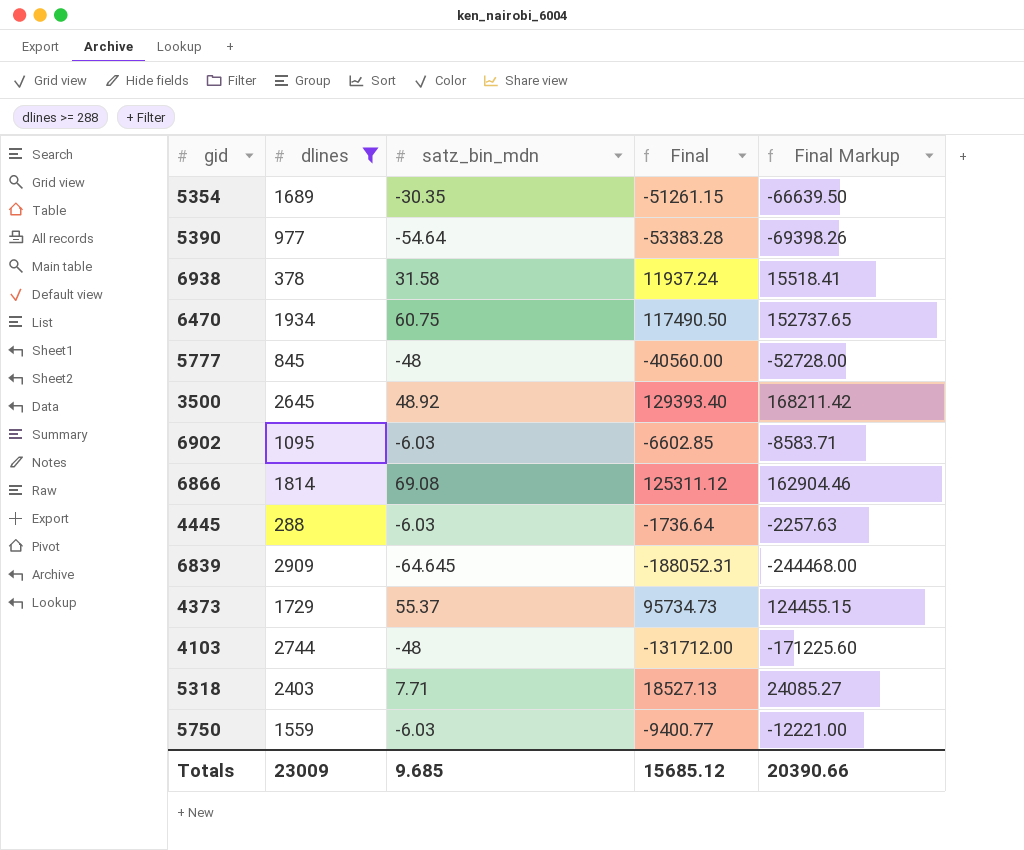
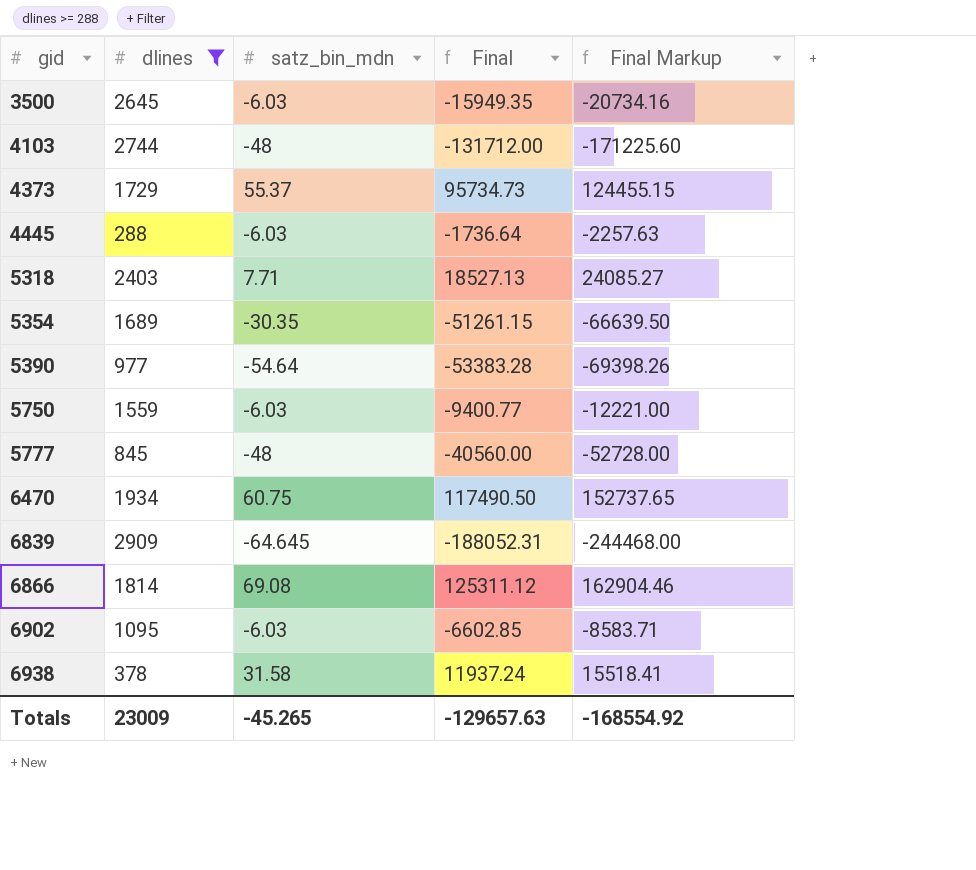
row order: none -> gid ascending
3500 | satz_bin_mdn: 48.92 -> -6.03
3500 | Final: 129393.40 -> -15949.35
3500 | Final Markup: 168211.42 -> -20734.16
Totals | satz_bin_mdn: 9.685 -> -45.265
Totals | Final: 15685.12 -> -129657.63
Totals | Final Markup: 20390.66 -> -168554.92

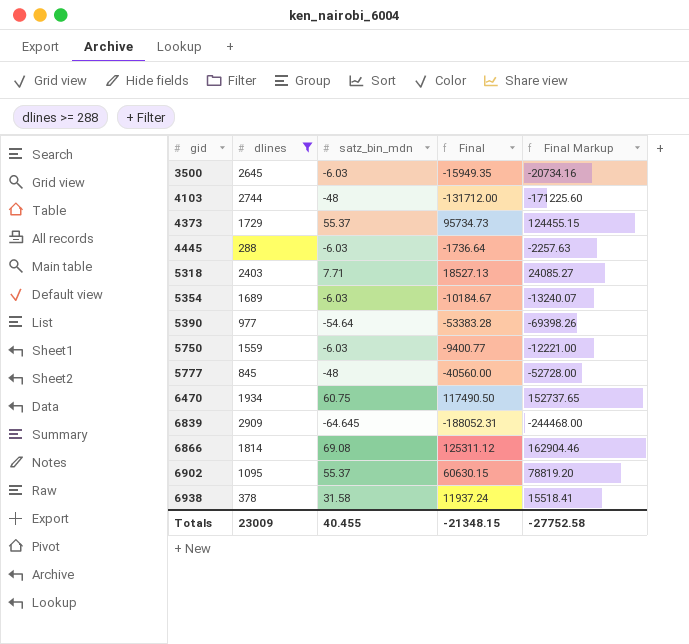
5354 | satz_bin_mdn: -30.35 -> -6.03
5354 | Final: -51261.15 -> -10184.67
5354 | Final Markup: -66639.50 -> -13240.07
6902 | satz_bin_mdn: -6.03 -> 55.37
6902 | Final: -6602.85 -> 60630.15
6902 | Final Markup: -8583.71 -> 78819.20
Totals | satz_bin_mdn: -45.265 -> 40.455
Totals | Final: -129657.63 -> -21348.15
Totals | Final Markup: -168554.92 -> -27752.58

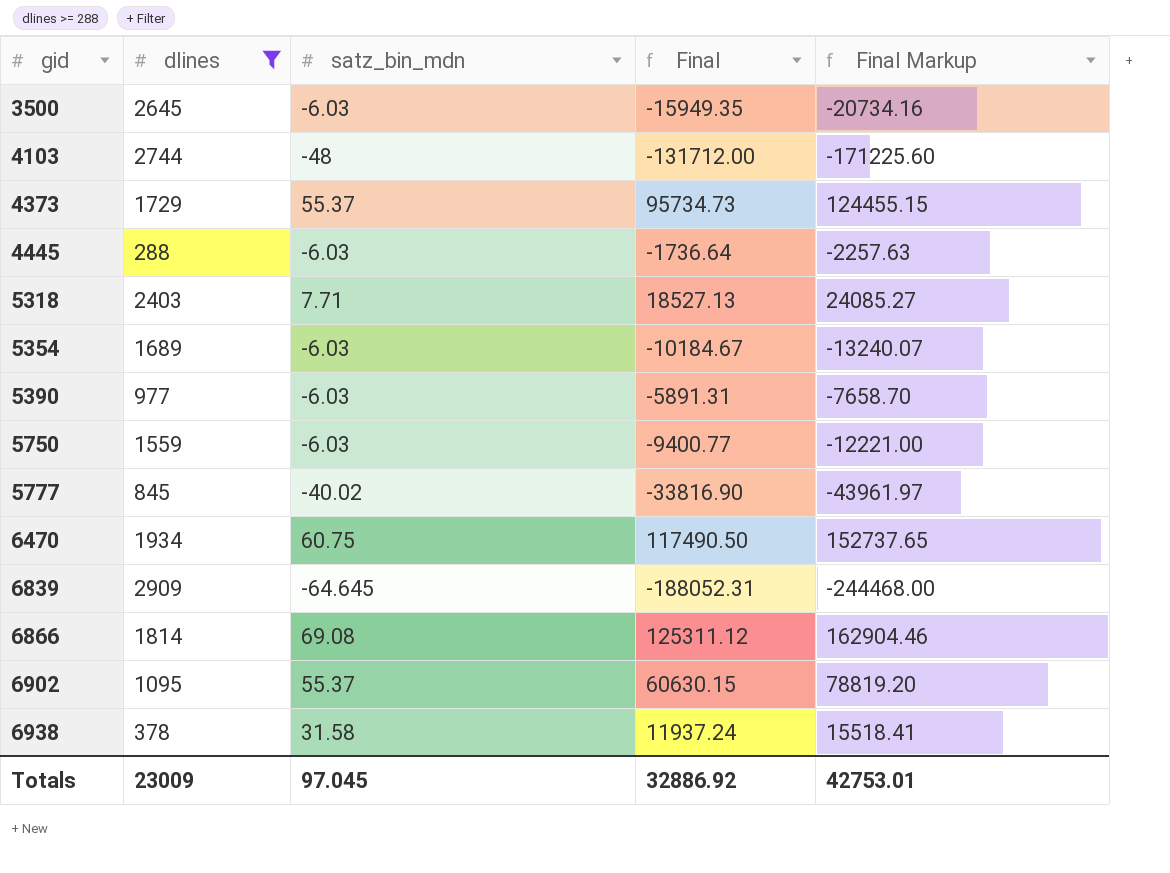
5390 | satz_bin_mdn: -54.64 -> -6.03
5390 | Final: -53383.28 -> -5891.31
5390 | Final Markup: -69398.26 -> -7658.70
5777 | satz_bin_mdn: -48 -> -40.02
5777 | Final: -40560.00 -> -33816.90
5777 | Final Markup: -52728.00 -> -43961.97
Totals | satz_bin_mdn: 40.455 -> 97.045
Totals | Final: -21348.15 -> 32886.92
Totals | Final Markup: -27752.58 -> 42753.01

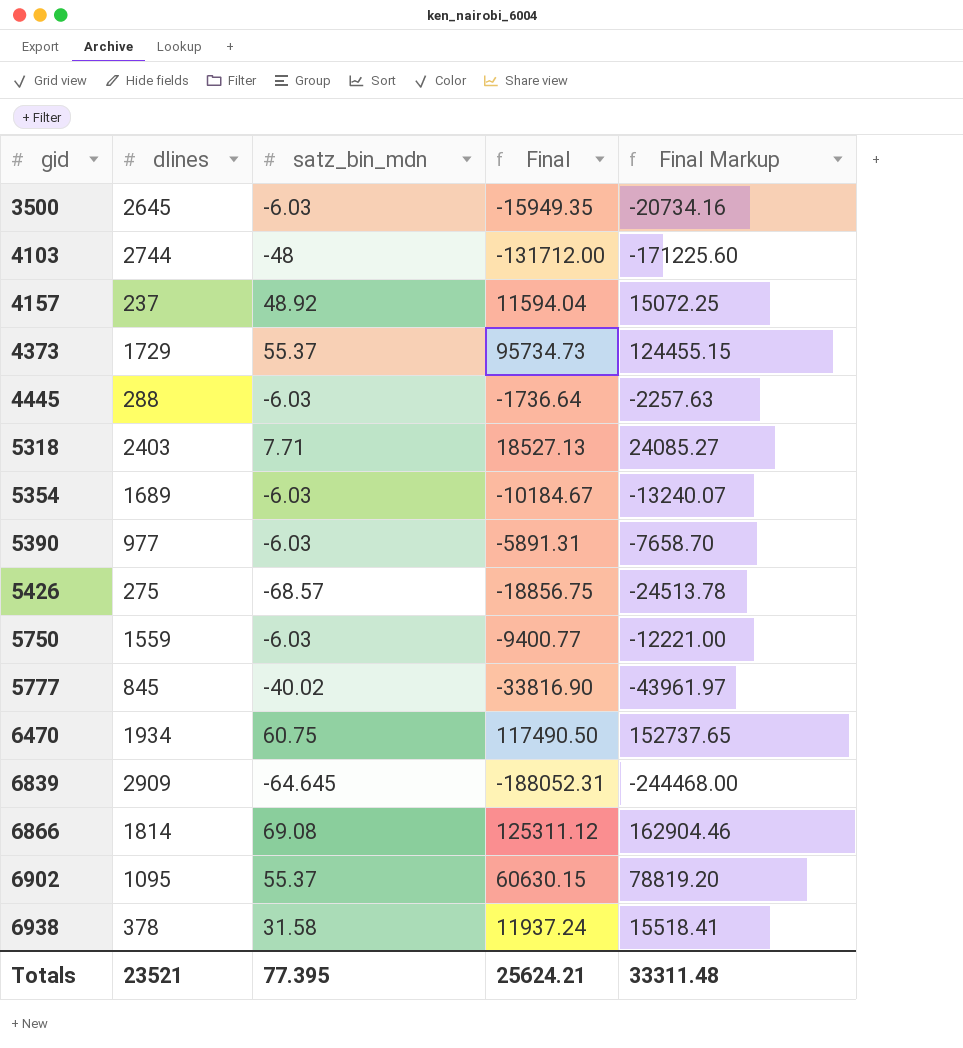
filter: dlines >= 288 -> none
Totals | dlines: 23009 -> 23521
Totals | satz_bin_mdn: 97.045 -> 77.395
Totals | Final: 32886.92 -> 25624.21
Totals | Final Markup: 42753.01 -> 33311.48

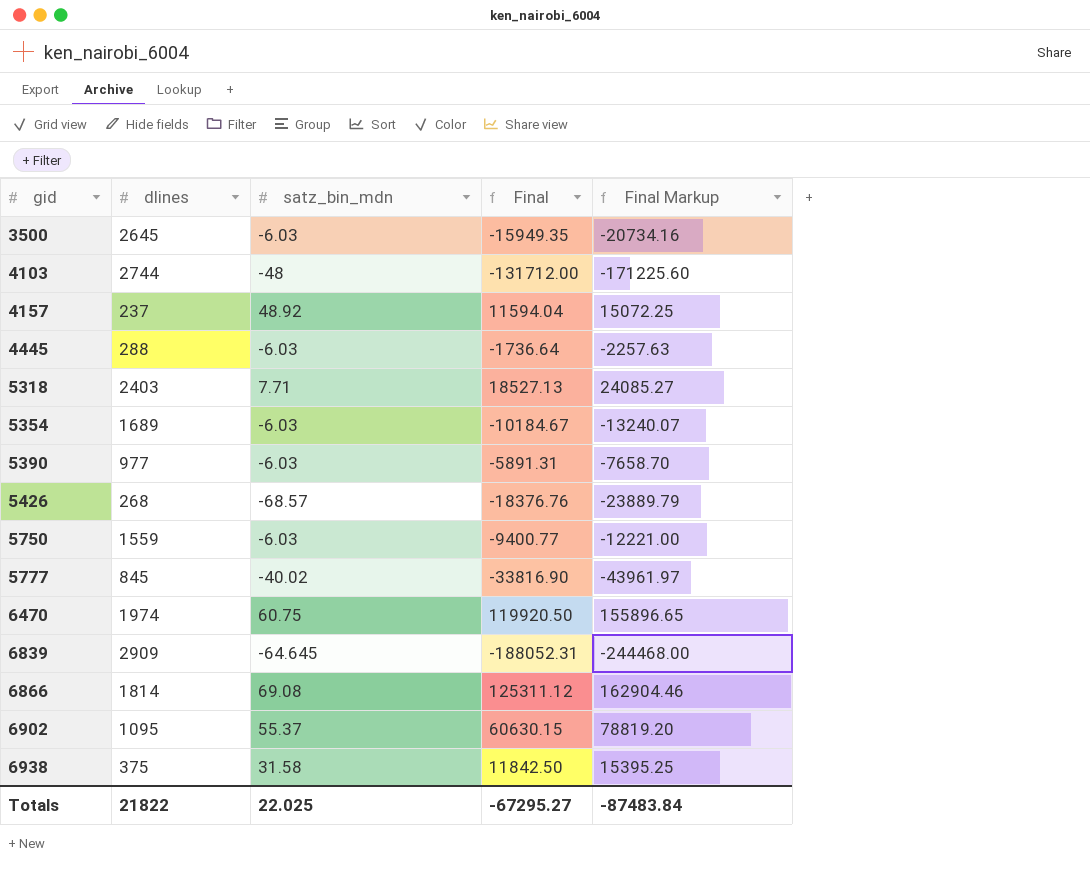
row 4373: 1729 | 55.37 | 95734.73 | 124455.15 -> none
5426 | dlines: 275 -> 268
5426 | Final: -18856.75 -> -18376.76
5426 | Final Markup: -24513.78 -> -23889.79
6470 | dlines: 1934 -> 1974
6470 | Final: 117490.50 -> 119920.50
6470 | Final Markup: 152737.65 -> 155896.65
6938 | dlines: 378 -> 375
6938 | Final: 11937.24 -> 11842.50
6938 | Final Markup: 15518.41 -> 15395.25
Totals | dlines: 23521 -> 21822
Totals | satz_bin_mdn: 77.395 -> 22.025
Totals | Final: 25624.21 -> -67295.27
Totals | Final Markup: 33311.48 -> -87483.84

